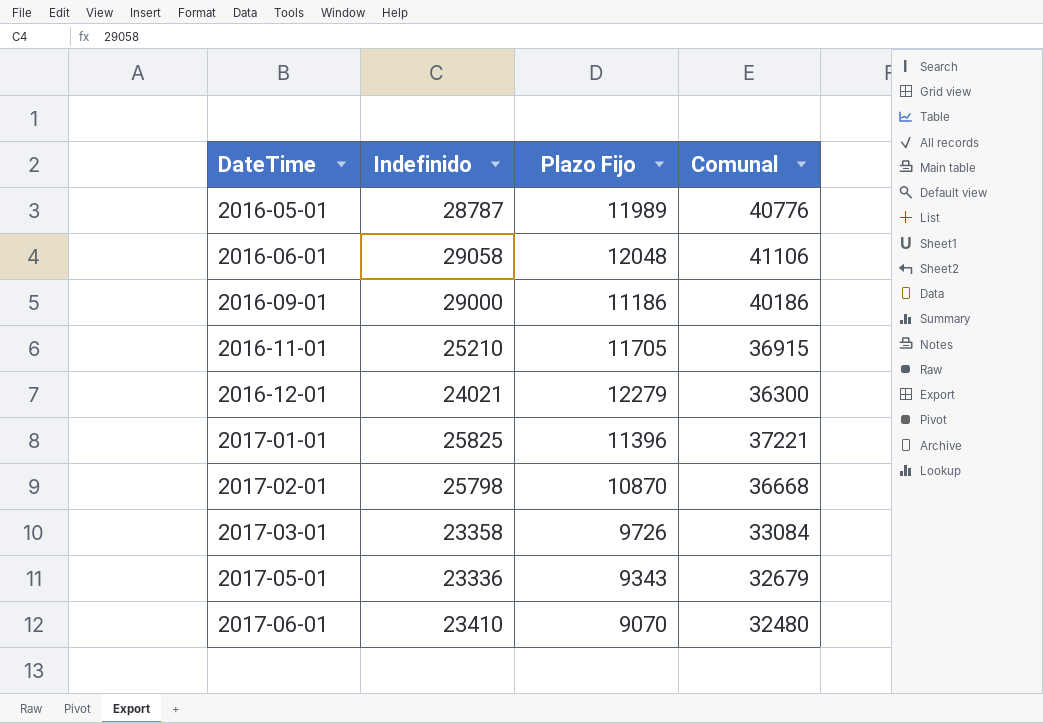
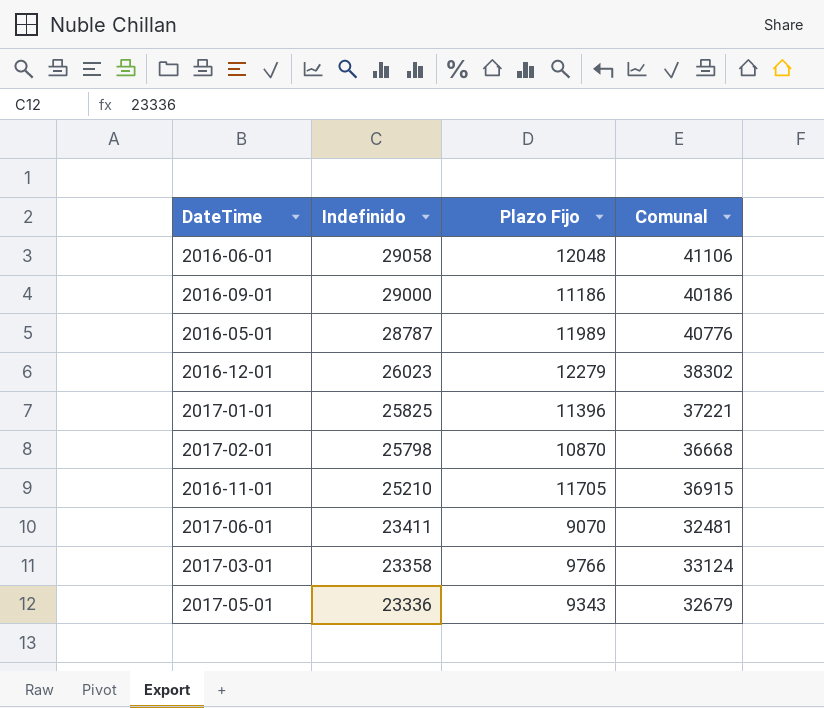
row order: DateTime ascending -> Indefinido descending
2016-12-01 | Indefinido: 24021 -> 26023
2016-12-01 | Comunal: 36300 -> 38302
2017-06-01 | Indefinido: 23410 -> 23411
2017-06-01 | Comunal: 32480 -> 32481
2017-03-01 | Plazo Fijo: 9726 -> 9766
2017-03-01 | Comunal: 33084 -> 33124

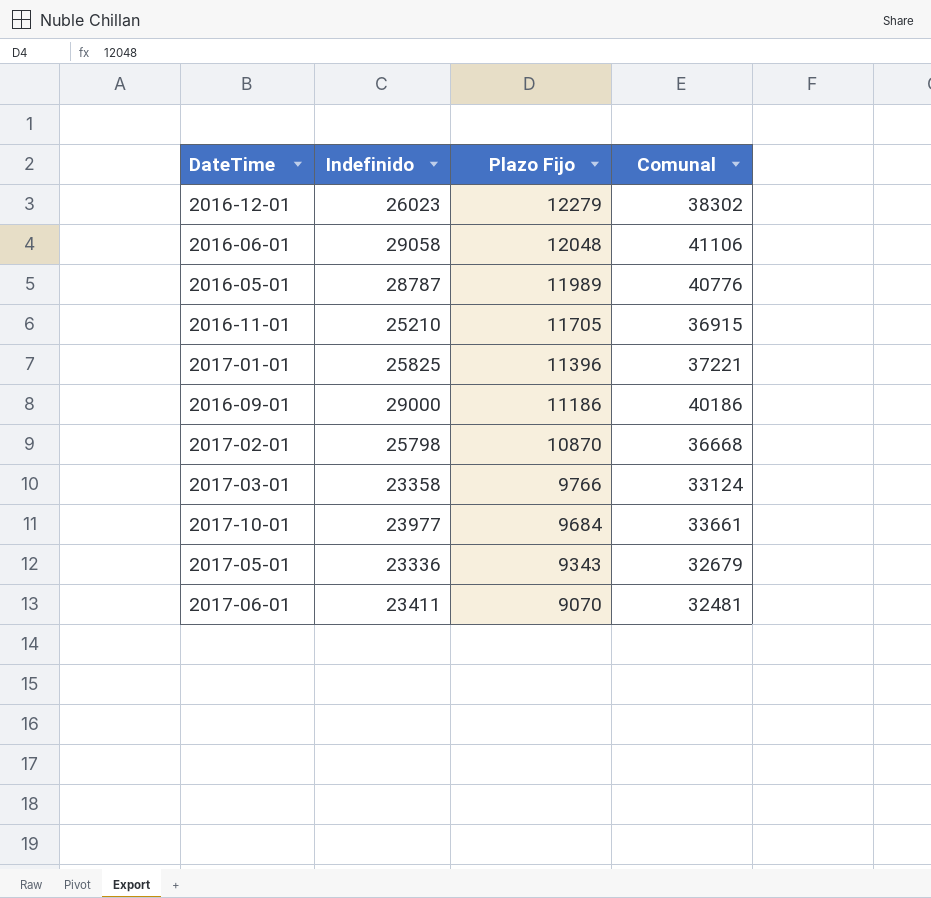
row order: Indefinido descending -> Plazo Fijo descending
row 2017-10-01: none -> 23977 | 9684 | 33661

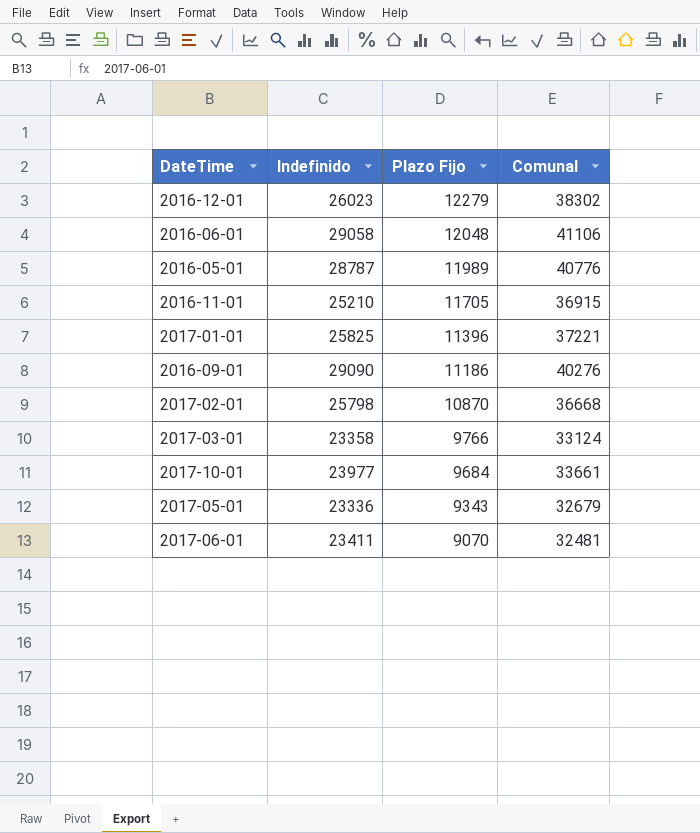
2016-09-01 | Indefinido: 29000 -> 29090
2016-09-01 | Comunal: 40186 -> 40276

